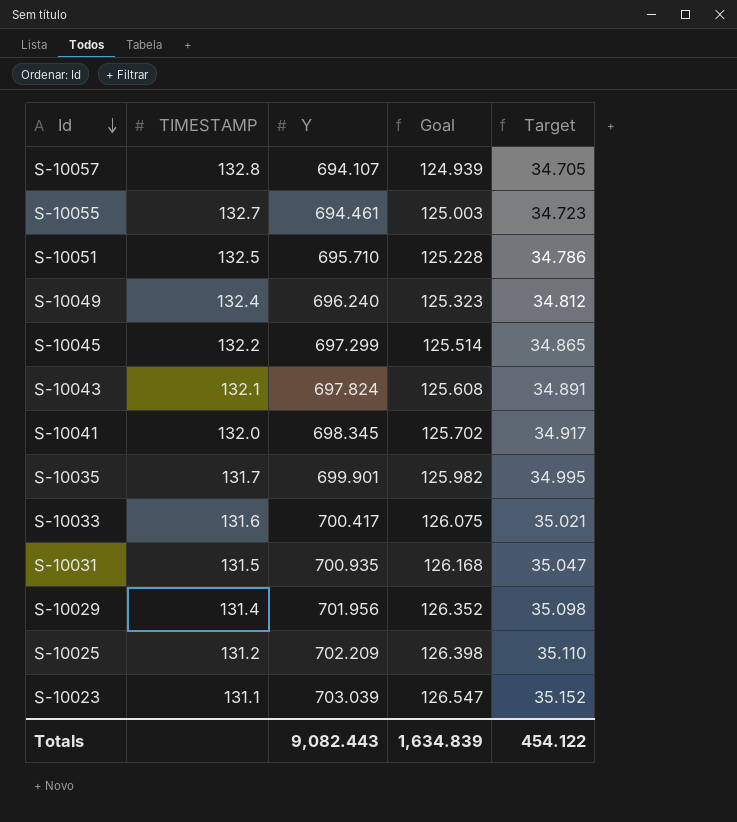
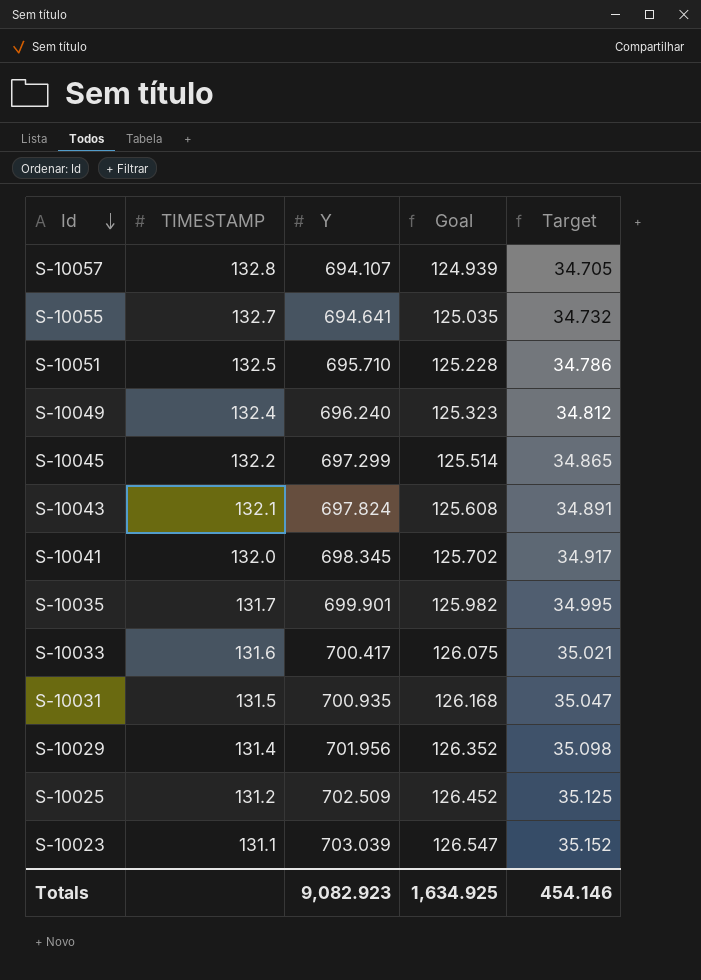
S-10055 | Y: 694.461 -> 694.641
S-10055 | Goal: 125.003 -> 125.035
S-10055 | Target: 34.723 -> 34.732
S-10025 | Y: 702.209 -> 702.509
S-10025 | Goal: 126.398 -> 126.452
S-10025 | Target: 35.110 -> 35.125
Totals | Y: 9,082.443 -> 9,082.923
Totals | Goal: 1,634.839 -> 1,634.925
Totals | Target: 454.122 -> 454.146

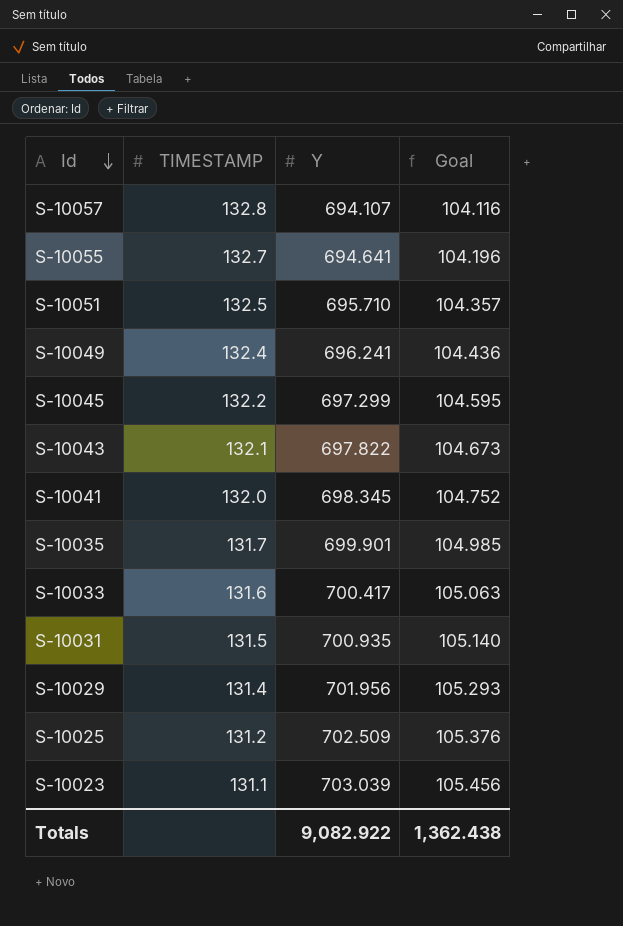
column Target | formula: [Y] * 0.05 -> none
column Goal | formula: [Y] * 0.18 -> [Y] * 0.15
S-10049 | Y: 696.240 -> 696.241
S-10043 | Y: 697.824 -> 697.822
Totals | Y: 9,082.923 -> 9,082.922
Totals | Goal: 1,634.925 -> 1,362.438

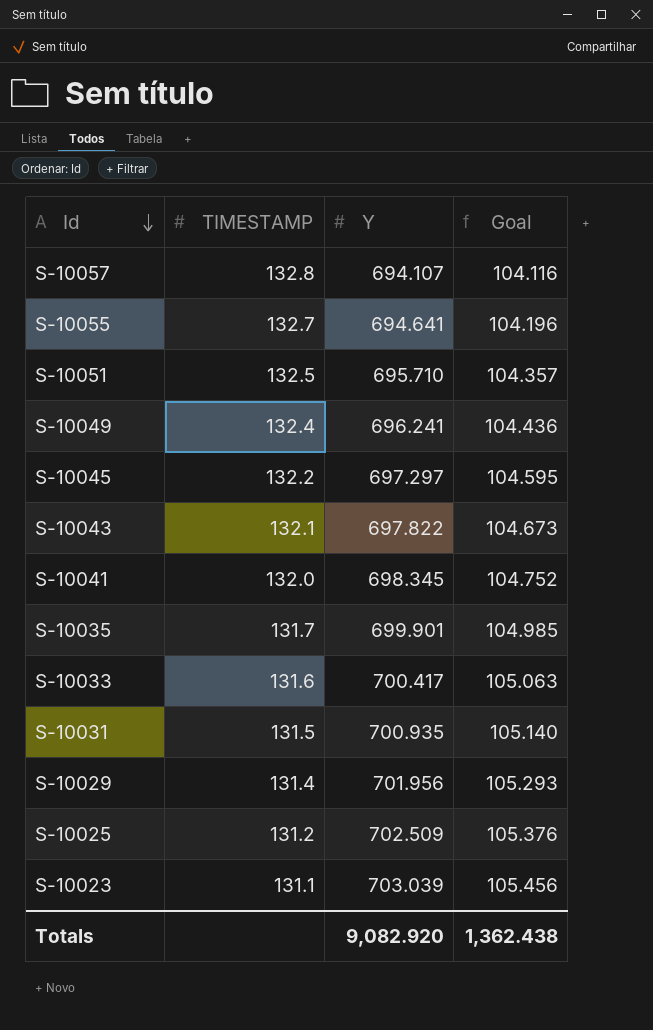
S-10045 | Y: 697.299 -> 697.297
Totals | Y: 9,082.922 -> 9,082.920

